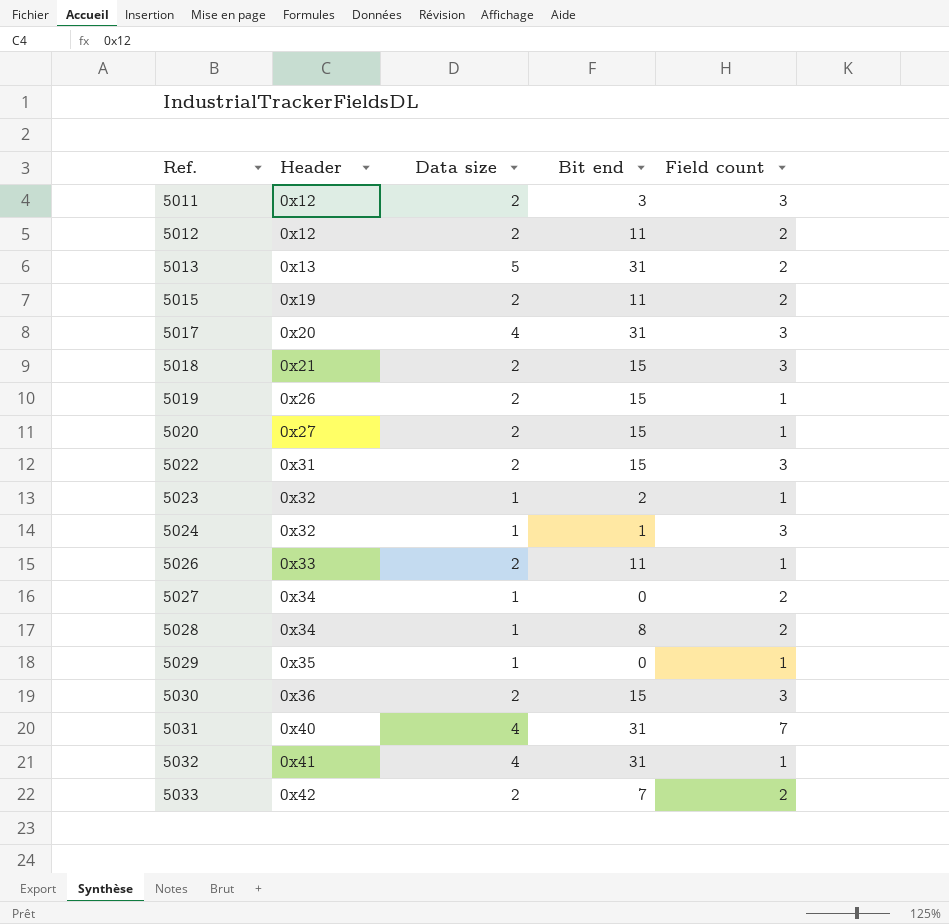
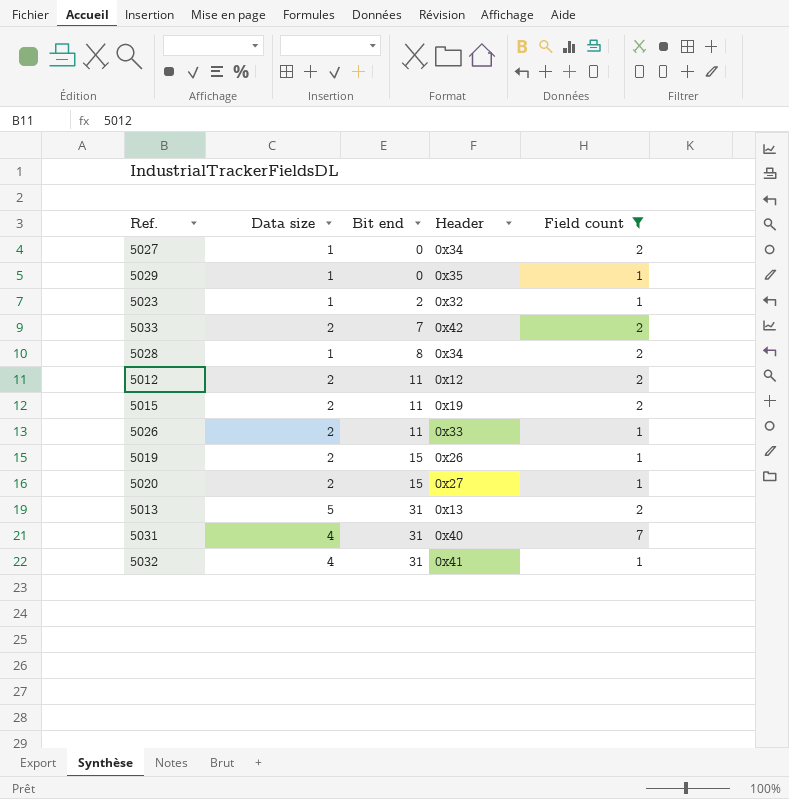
filter: none -> Field count != 3
row order: Ref. ascending -> Bit end ascending
column Header | position: 2 -> 4

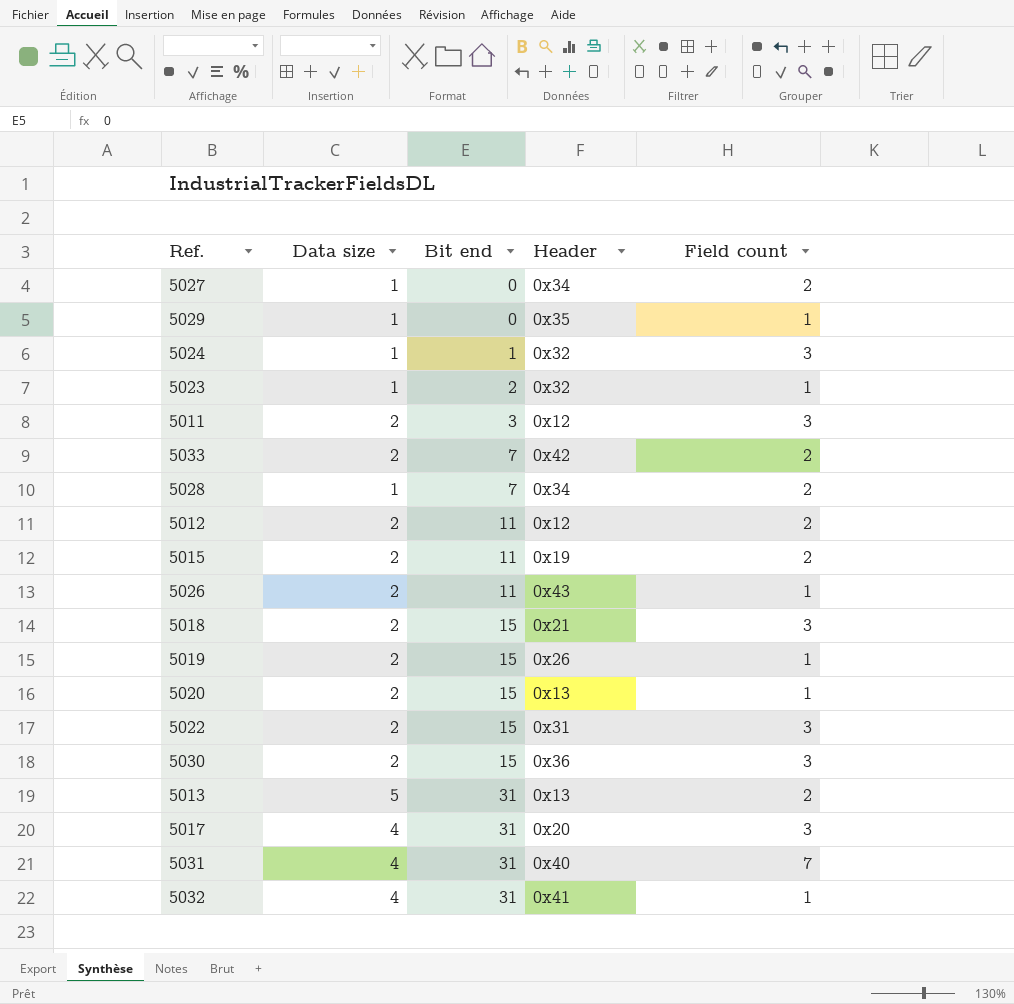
filter: Field count != 3 -> none
5028 | Bit end: 8 -> 7
5026 | Header: 0x33 -> 0x43
5020 | Header: 0x27 -> 0x13

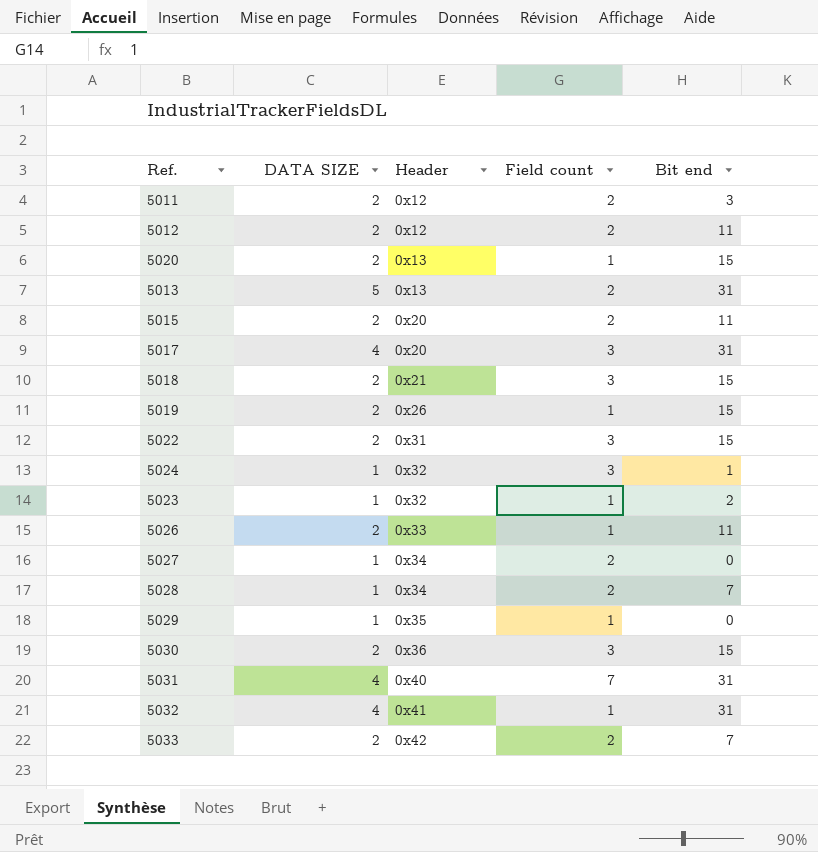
row order: Bit end ascending -> Header ascending
column name: Data size -> DATA SIZE
column Bit end | position: 3 -> 5
5011 | Field count: 3 -> 2
5015 | Header: 0x19 -> 0x20
5026 | Header: 0x43 -> 0x33

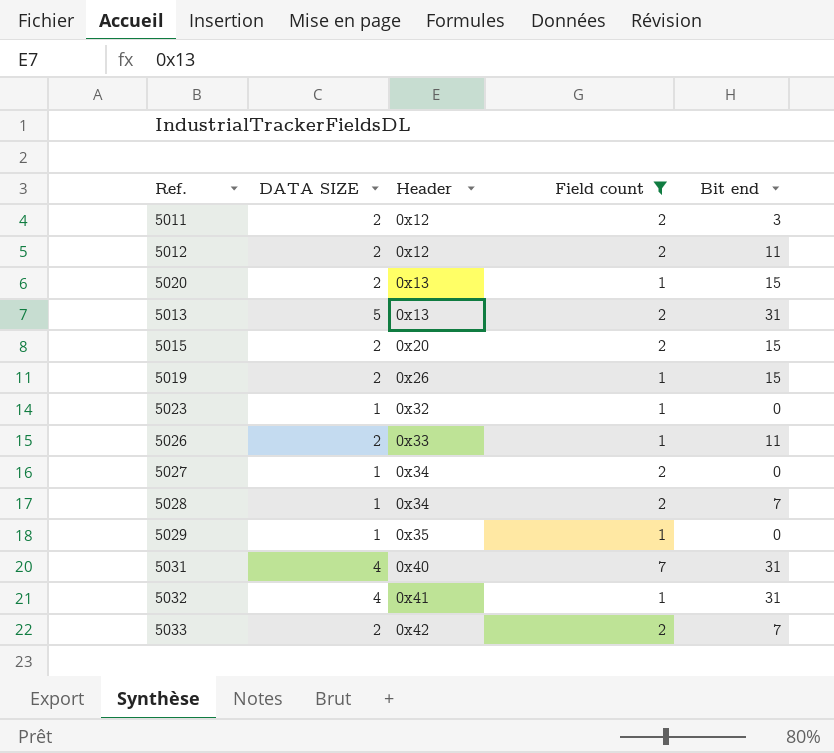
filter: none -> Field count != 3
5015 | Bit end: 11 -> 15
5023 | Bit end: 2 -> 0

